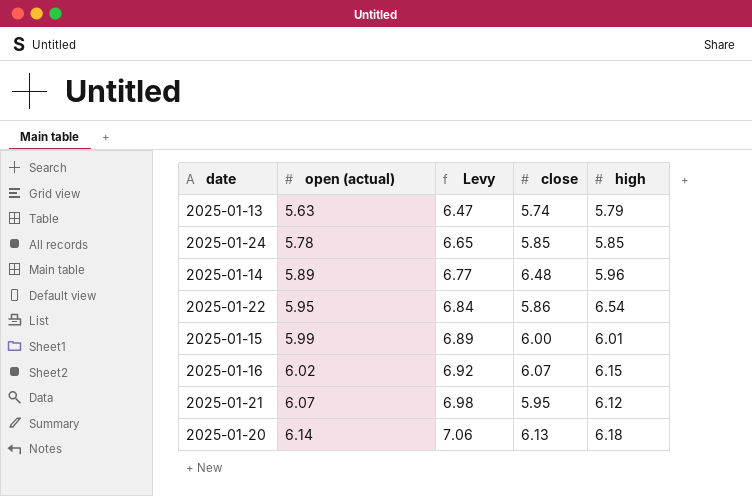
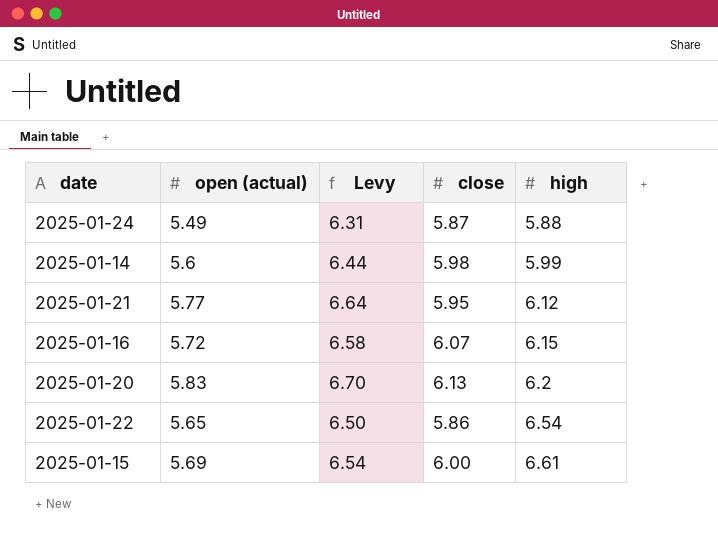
row order: open (actual) ascending -> high ascending
row 2025-01-13: 5.63 | 6.47 | 5.74 | 5.79 -> none
2025-01-24 | open (actual): 5.78 -> 5.49
2025-01-24 | Levy: 6.65 -> 6.31
2025-01-24 | close: 5.85 -> 5.87
2025-01-24 | high: 5.85 -> 5.88
2025-01-14 | open (actual): 5.89 -> 5.6
2025-01-14 | Levy: 6.77 -> 6.44
2025-01-14 | close: 6.48 -> 5.98
2025-01-14 | high: 5.96 -> 5.99
2025-01-21 | open (actual): 6.07 -> 5.77
2025-01-21 | Levy: 6.98 -> 6.64
2025-01-16 | open (actual): 6.02 -> 5.72
2025-01-16 | Levy: 6.92 -> 6.58
2025-01-20 | open (actual): 6.14 -> 5.83
2025-01-20 | Levy: 7.06 -> 6.70
2025-01-20 | high: 6.18 -> 6.2
2025-01-22 | open (actual): 5.95 -> 5.65
2025-01-22 | Levy: 6.84 -> 6.50
2025-01-15 | open (actual): 5.99 -> 5.69
2025-01-15 | Levy: 6.89 -> 6.54
2025-01-15 | high: 6.01 -> 6.61

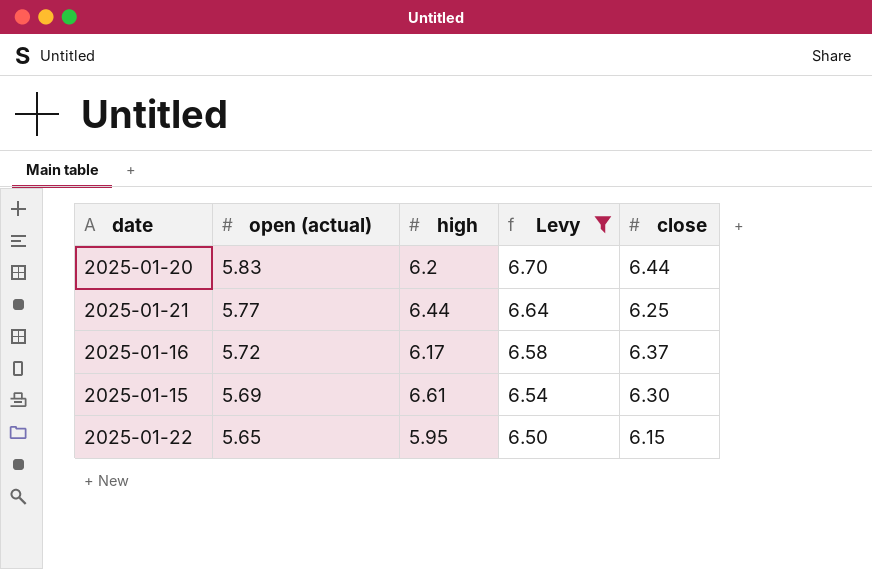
filter: none -> Levy >= 6.50
row order: high ascending -> open (actual) descending
column high | position: 5 -> 3
2025-01-20 | close: 6.13 -> 6.44
2025-01-21 | high: 6.12 -> 6.44
2025-01-21 | close: 5.95 -> 6.25
2025-01-16 | high: 6.15 -> 6.17
2025-01-16 | close: 6.07 -> 6.37
2025-01-15 | close: 6.00 -> 6.30
2025-01-22 | high: 6.54 -> 5.95
2025-01-22 | close: 5.86 -> 6.15

